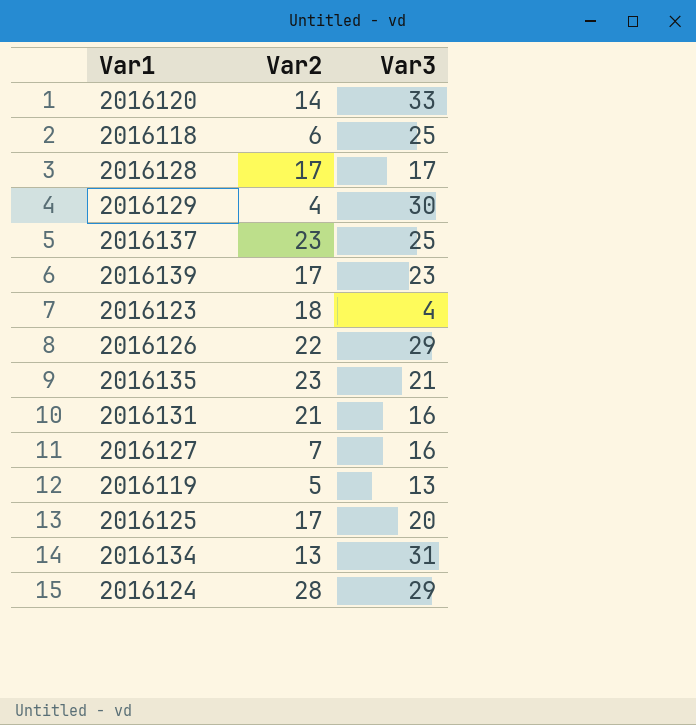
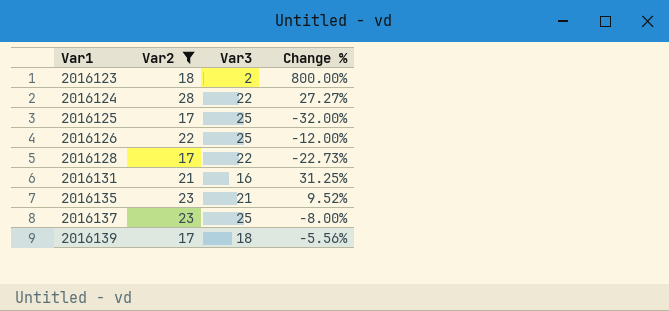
filter: none -> Var2 >= 17
row order: none -> Var1 ascending
column Change % | formula: none -> ([Var2] - [Var3]) / [Var3]
2016123 | Var3: 4 -> 2
2016124 | Var3: 29 -> 22
2016125 | Var3: 20 -> 25
2016126 | Var3: 29 -> 25
2016128 | Var3: 17 -> 22
2016139 | Var3: 23 -> 18

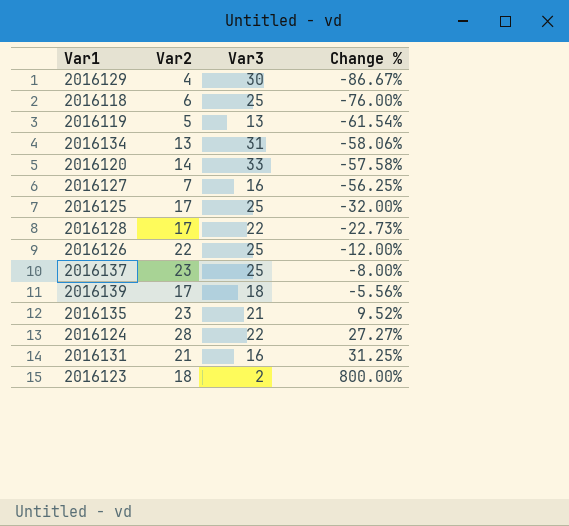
filter: Var2 >= 17 -> none
row order: Var1 ascending -> Change % ascending

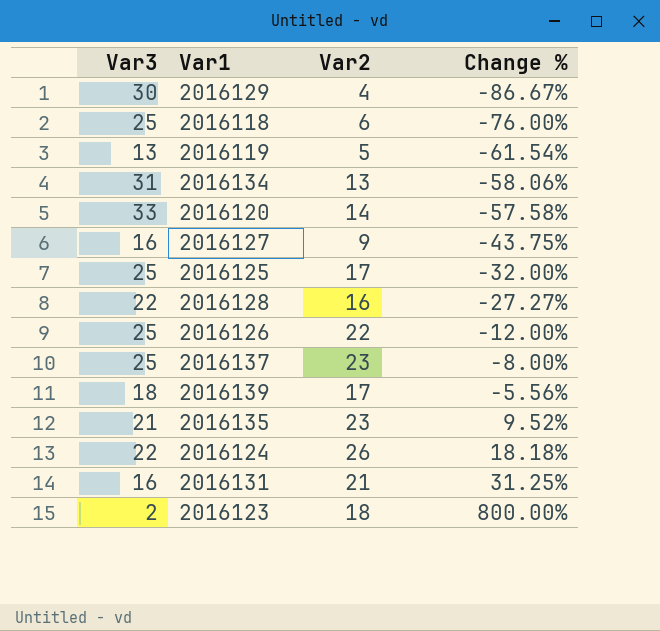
column Var3 | position: 3 -> 1
2016127 | Var2: 7 -> 9
2016127 | Change %: -56.25% -> -43.75%
2016128 | Var2: 17 -> 16
2016128 | Change %: -22.73% -> -27.27%
2016124 | Var2: 28 -> 26
2016124 | Change %: 27.27% -> 18.18%

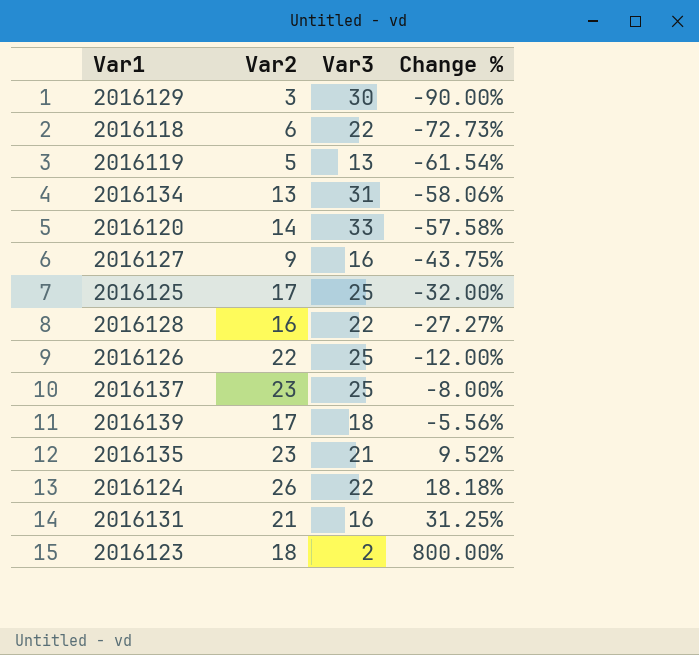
column Var3 | position: 1 -> 3
2016129 | Var2: 4 -> 3
2016129 | Change %: -86.67% -> -90.00%
2016118 | Var3: 25 -> 22
2016118 | Change %: -76.00% -> -72.73%

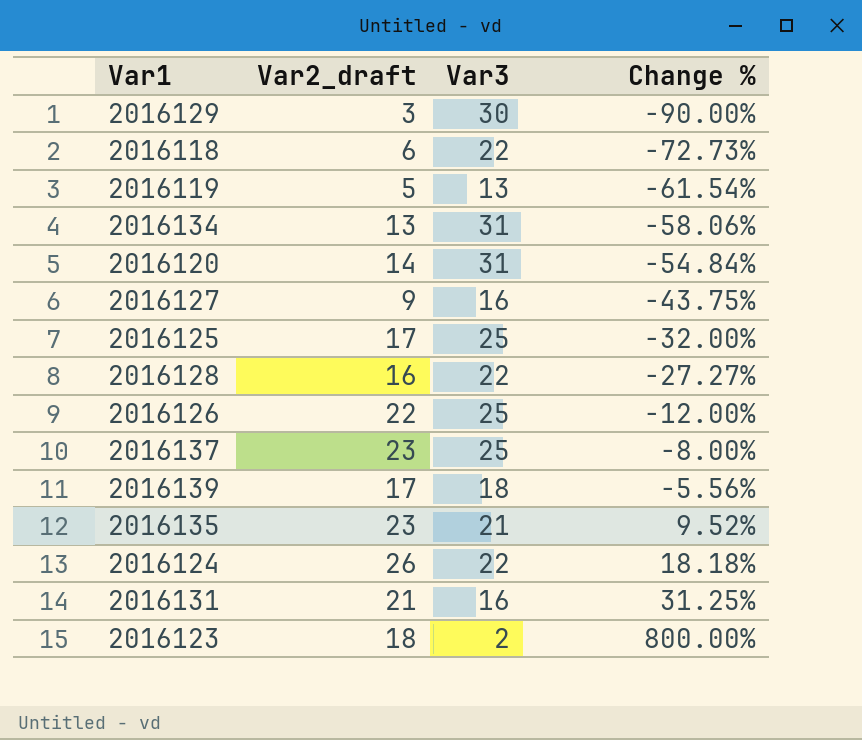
column name: Var2 -> Var2_draft
2016120 | Var3: 33 -> 31
2016120 | Change %: -57.58% -> -54.84%

